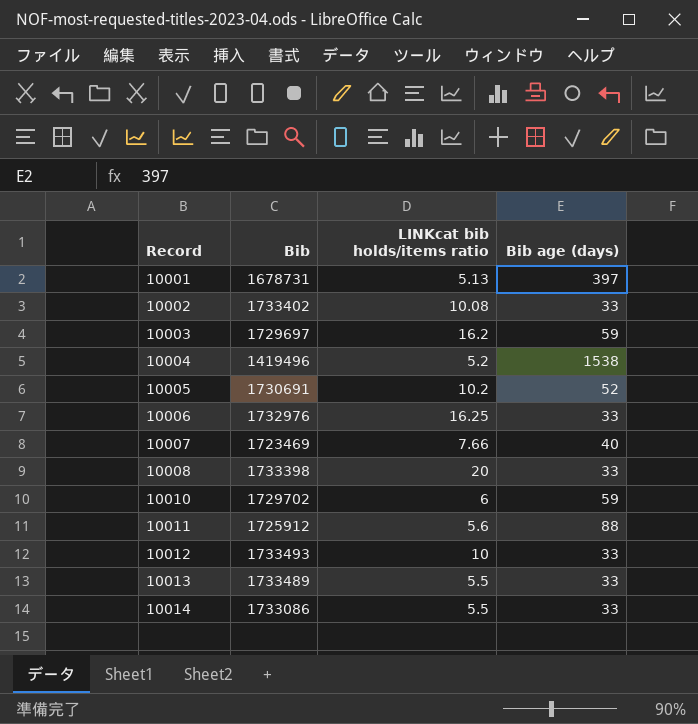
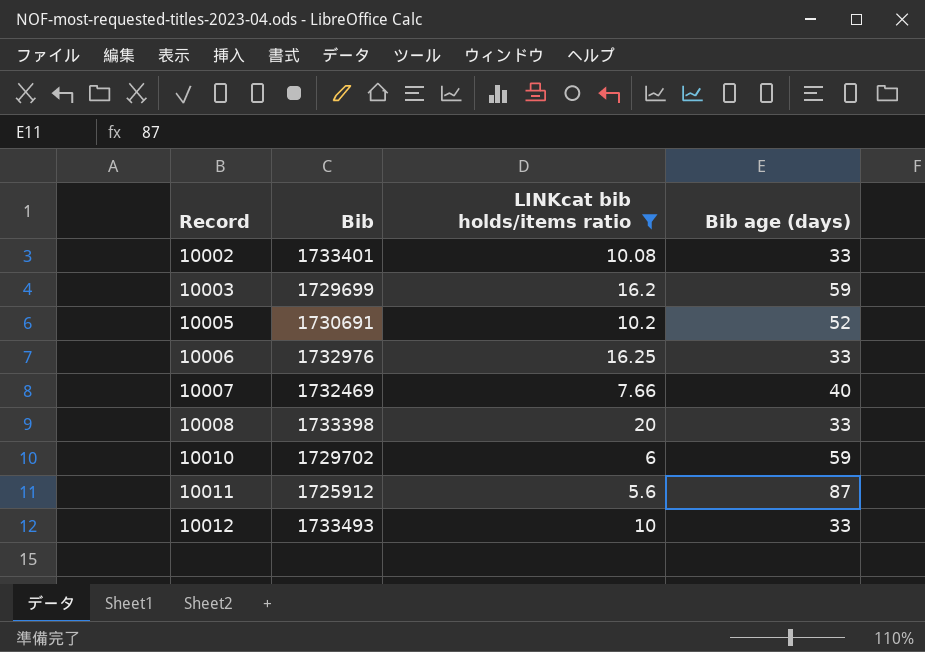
filter: none -> LINKcat bib holds/items ratio >= 5.6
10002 | Bib: 1733402 -> 1733401
10003 | Bib: 1729697 -> 1729699
10007 | Bib: 1723469 -> 1732469
10011 | Bib age (days): 88 -> 87

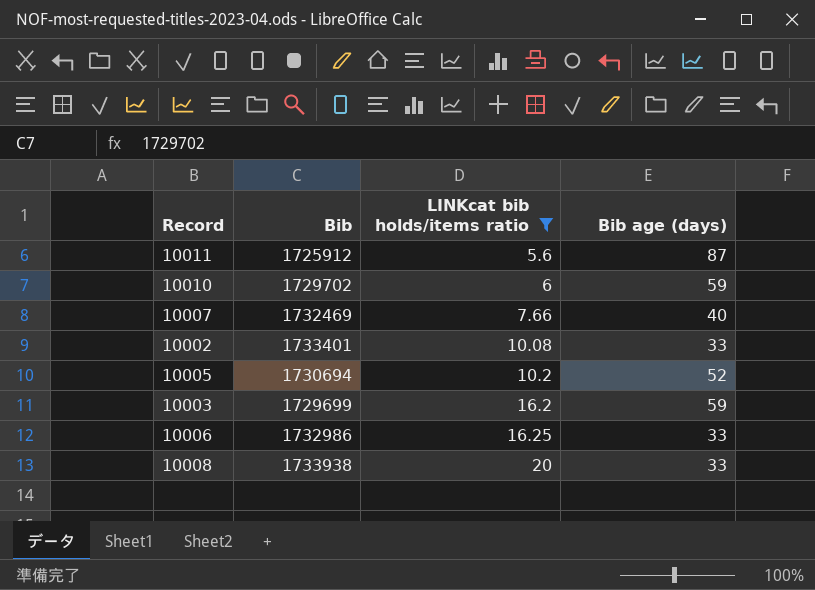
row order: Record ascending -> LINKcat bib holds/items ratio ascending
row 10012: 1733493 | 10 | 33 -> none
10005 | Bib: 1730691 -> 1730694
10006 | Bib: 1732976 -> 1732986
10008 | Bib: 1733398 -> 1733938

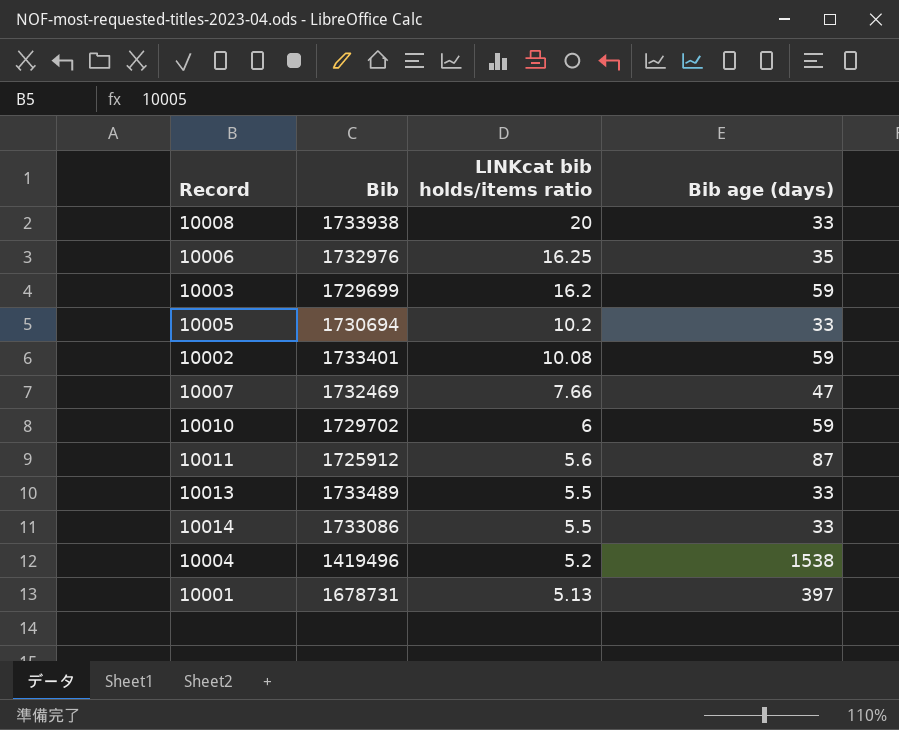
filter: LINKcat bib holds/items ratio >= 5.6 -> none
row order: LINKcat bib holds/items ratio ascending -> LINKcat bib holds/items ratio descending
10006 | Bib: 1732986 -> 1732976
10006 | Bib age (days): 33 -> 35
10005 | Bib age (days): 52 -> 33
10002 | Bib age (days): 33 -> 59
10007 | Bib age (days): 40 -> 47

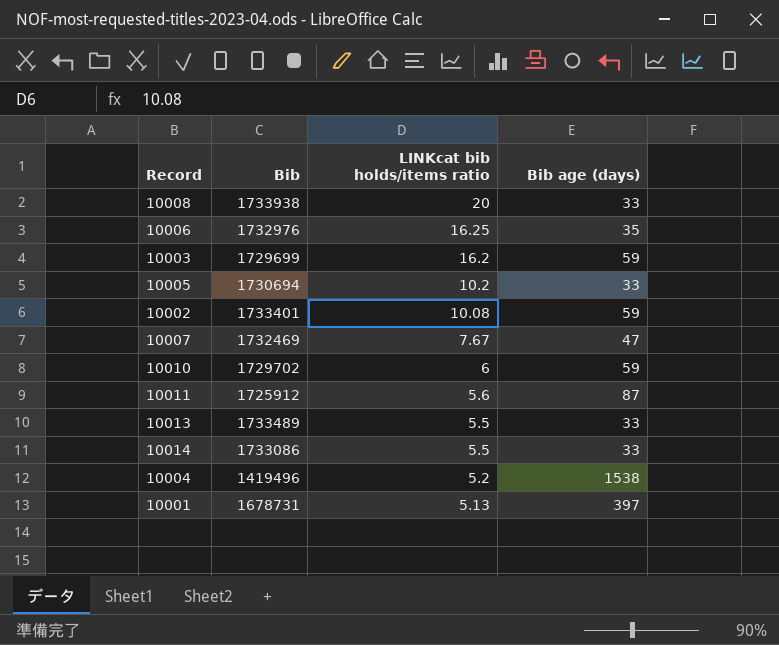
10007 | LINKcat bib holds/items ratio: 7.66 -> 7.67

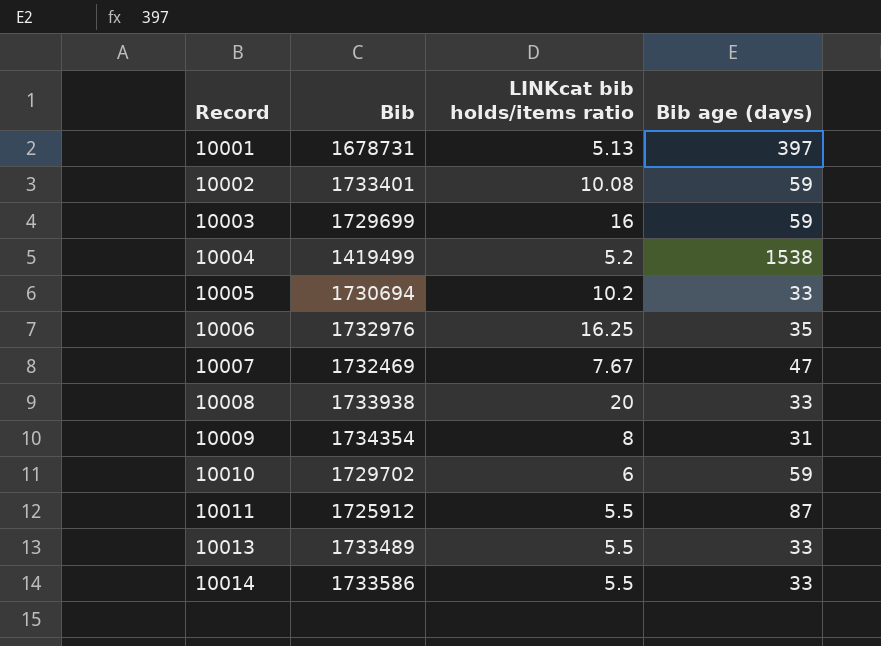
row order: LINKcat bib holds/items ratio descending -> Record ascending
10003 | LINKcat bib holds/items ratio: 16.2 -> 16
10004 | Bib: 1419496 -> 1419499
row 10009: none -> 1734354 | 8 | 31
10011 | LINKcat bib holds/items ratio: 5.6 -> 5.5
10014 | Bib: 1733086 -> 1733586

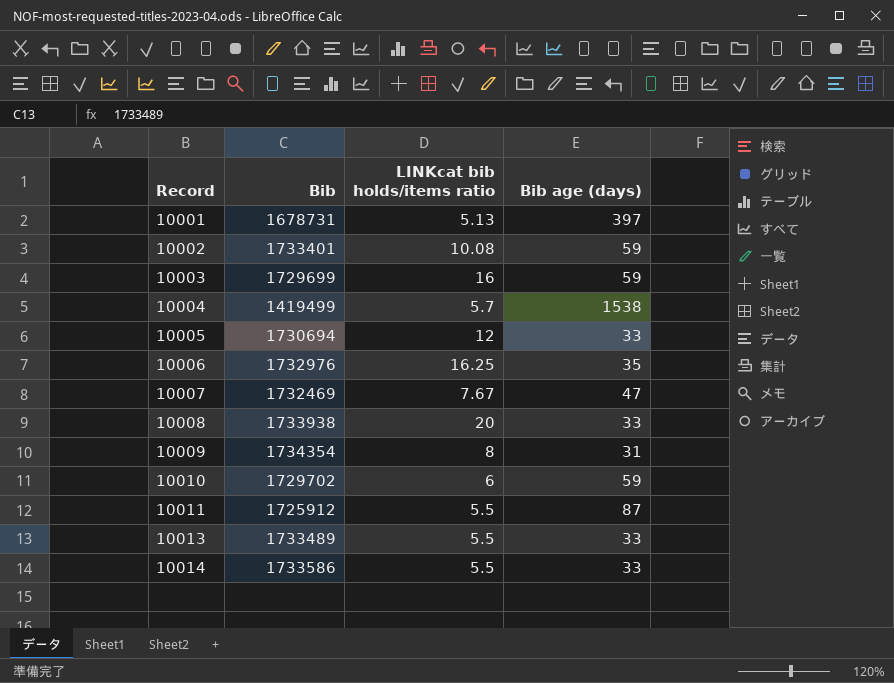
10004 | LINKcat bib holds/items ratio: 5.2 -> 5.7
10005 | LINKcat bib holds/items ratio: 10.2 -> 12

